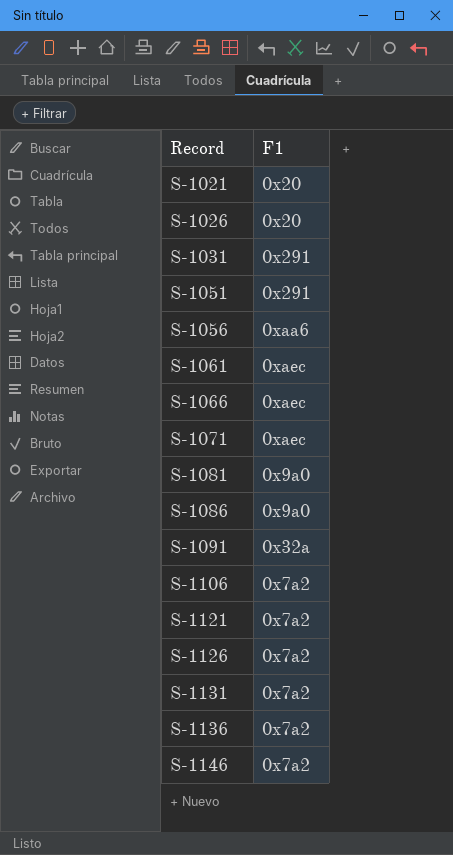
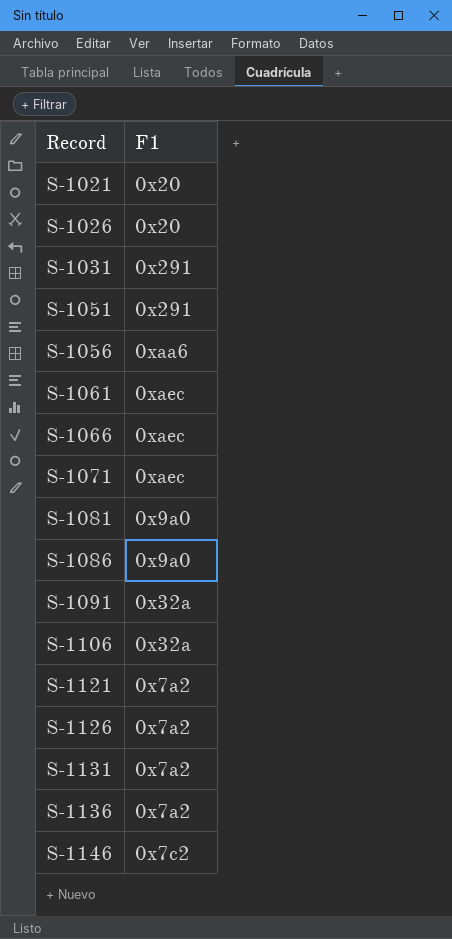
S-1106 | F1: 0x7a2 -> 0x32a
S-1146 | F1: 0x7a2 -> 0x7c2

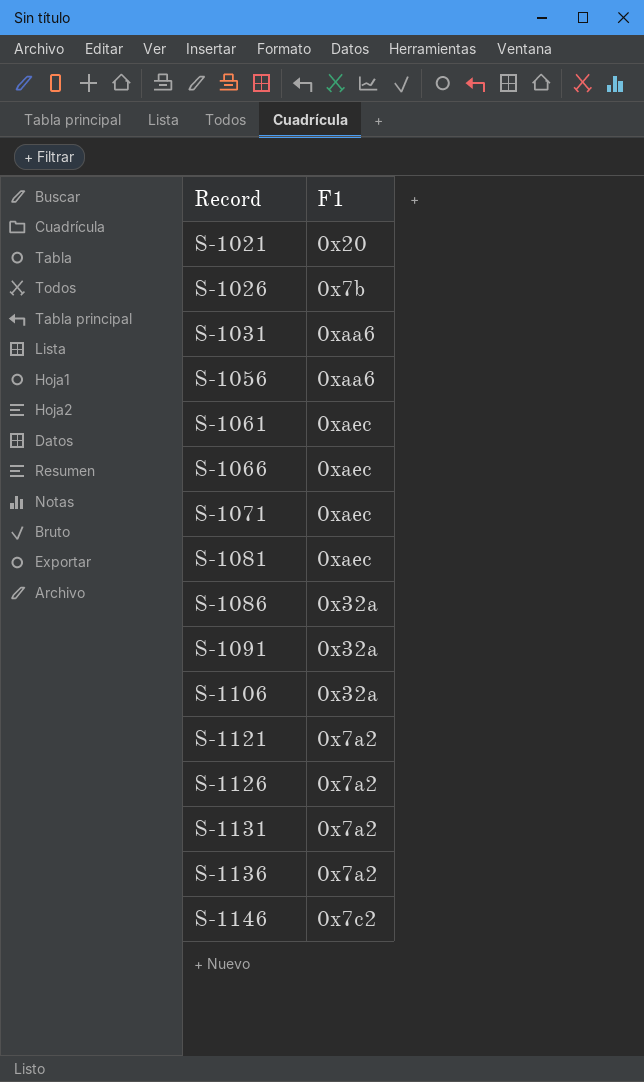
row S-1051: 0x291 -> none
S-1026 | F1: 0x20 -> 0x7b
S-1031 | F1: 0x291 -> 0xaa6
S-1081 | F1: 0x9a0 -> 0xaec
S-1086 | F1: 0x9a0 -> 0x32a

